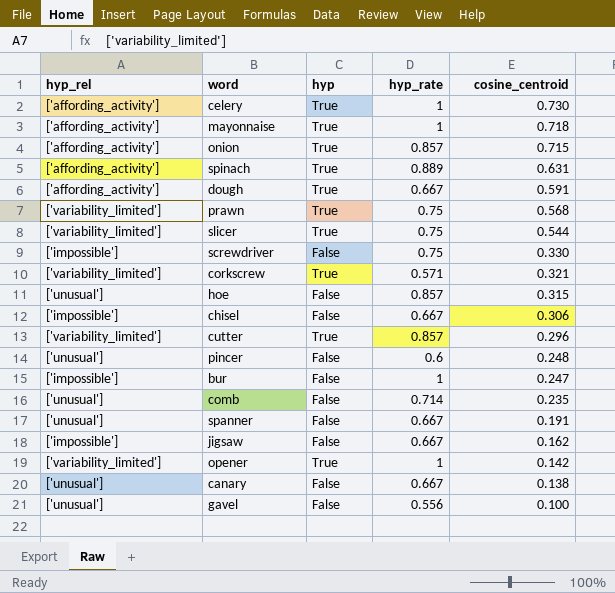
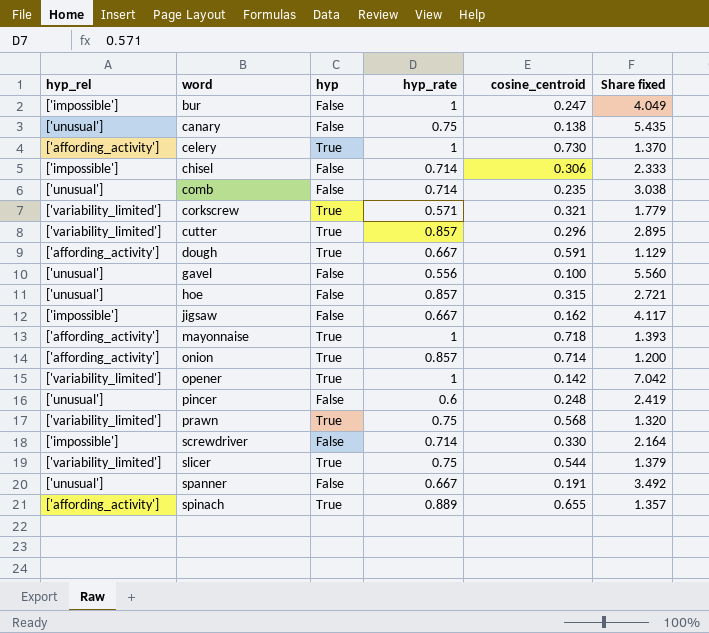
row order: cosine_centroid descending -> word ascending
column Share fixed | formula: none -> [hyp_rate] / [cosine_centroid]
canary | hyp_rate: 0.667 -> 0.75
chisel | hyp_rate: 0.667 -> 0.714
onion | cosine_centroid: 0.715 -> 0.714
screwdriver | hyp_rate: 0.75 -> 0.714
spinach | cosine_centroid: 0.631 -> 0.655

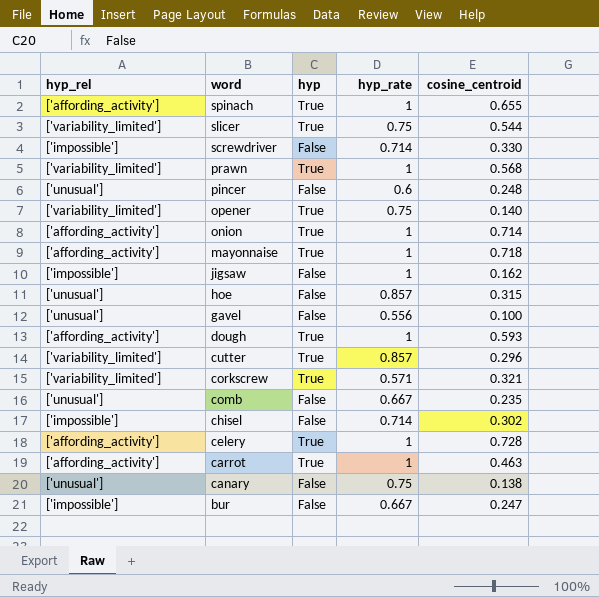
row order: word ascending -> word descending
column Share fixed | formula: [hyp_rate] / [cosine_centroid] -> none
row spanner: ['unusual'] | False | 0.667 | 0.191 | 3.492 -> none
spinach | hyp_rate: 0.889 -> 1
prawn | hyp_rate: 0.75 -> 1
opener | hyp_rate: 1 -> 0.75
opener | cosine_centroid: 0.142 -> 0.140
onion | hyp_rate: 0.857 -> 1
jigsaw | hyp_rate: 0.667 -> 1
dough | hyp_rate: 0.667 -> 1
dough | cosine_centroid: 0.591 -> 0.593
comb | hyp_rate: 0.714 -> 0.667
chisel | cosine_centroid: 0.306 -> 0.302
celery | cosine_centroid: 0.730 -> 0.728
row carrot: none -> ['affording_activity'] | True | 1 | 0.463
bur | hyp_rate: 1 -> 0.667

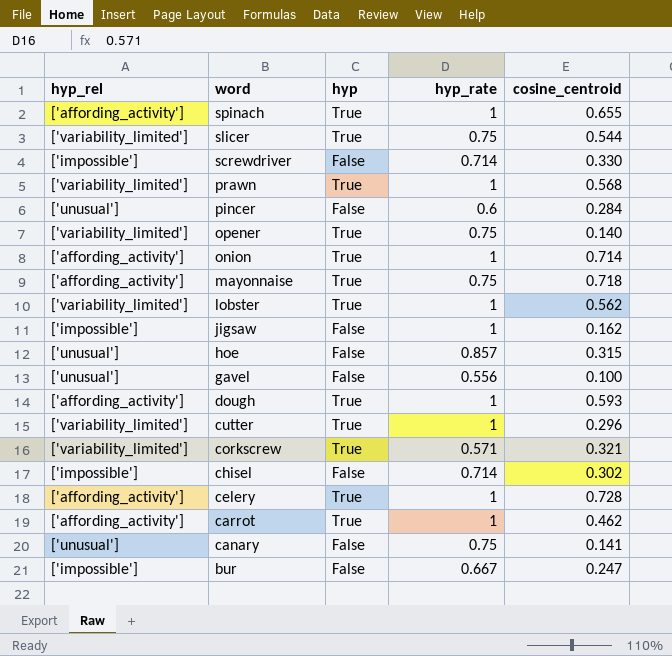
row comb: ['unusual'] | False | 0.667 | 0.235 -> none
pincer | cosine_centroid: 0.248 -> 0.284
mayonnaise | hyp_rate: 1 -> 0.75
row lobster: none -> ['variability_limited'] | True | 1 | 0.562
cutter | hyp_rate: 0.857 -> 1
carrot | cosine_centroid: 0.463 -> 0.462
canary | cosine_centroid: 0.138 -> 0.141

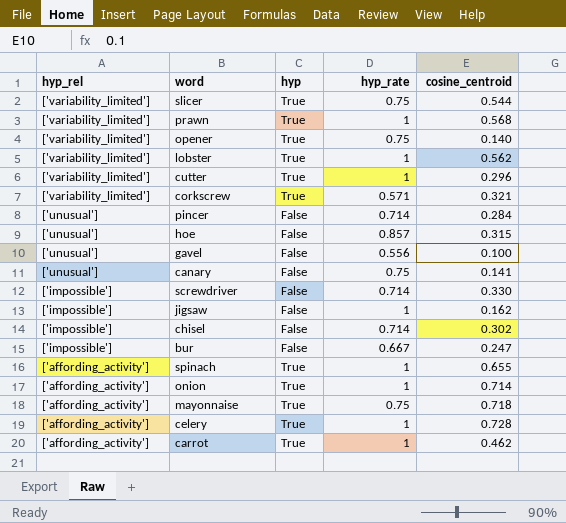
row order: word descending -> hyp_rel descending
row dough: ['affording_activity'] | True | 1 | 0.593 -> none
pincer | hyp_rate: 0.6 -> 0.714

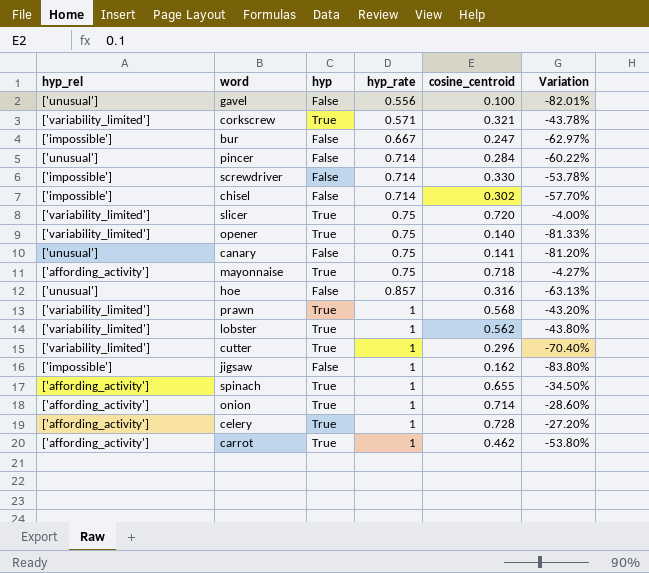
row order: hyp_rel descending -> hyp_rate ascending
column Variation | formula: none -> ([cosine_centroid] - [hyp_rate]) / [hyp_rate]
slicer | cosine_centroid: 0.544 -> 0.720
hoe | cosine_centroid: 0.315 -> 0.316

